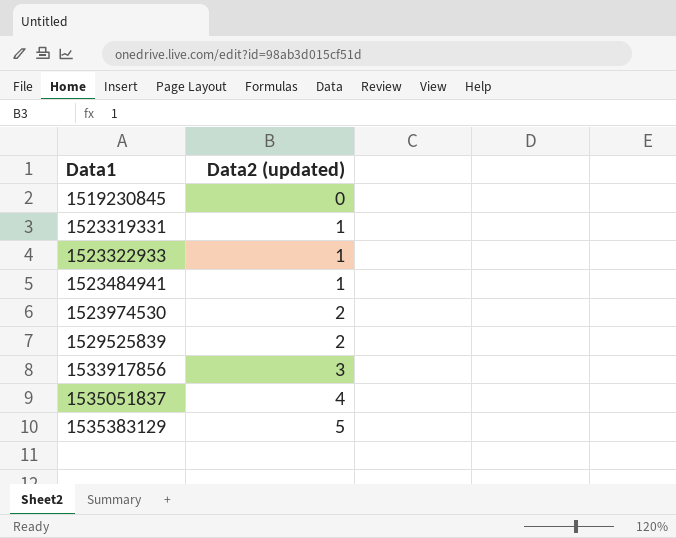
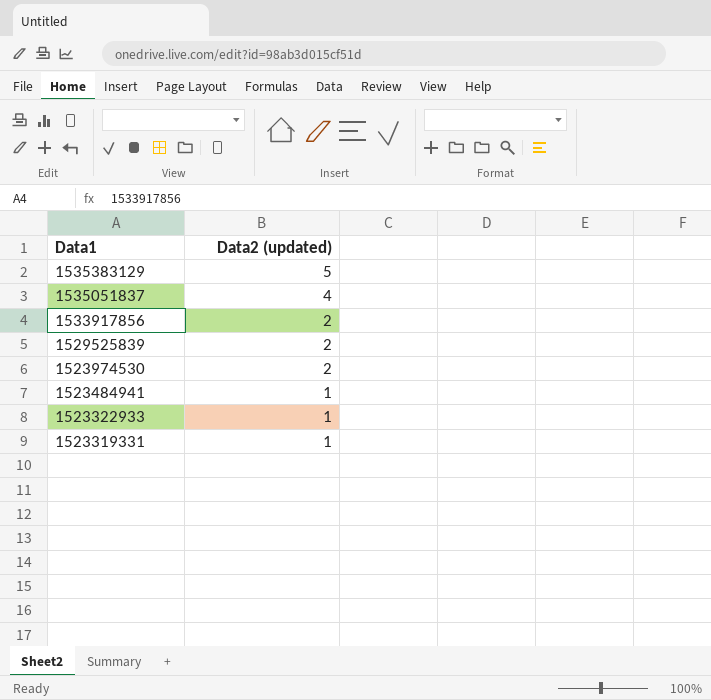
row order: Data1 ascending -> Data1 descending
row 1519230845: 0 -> none
1533917856 | Data2 (updated): 3 -> 2

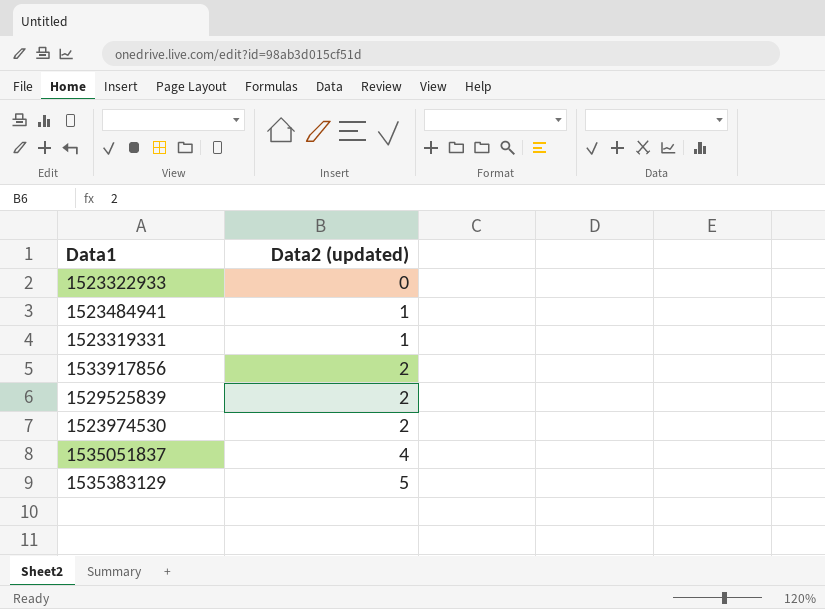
row order: Data1 descending -> Data2 (updated) ascending
1523322933 | Data2 (updated): 1 -> 0

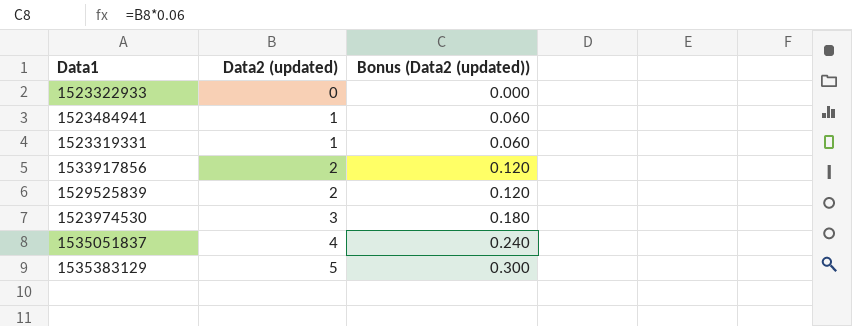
column Bonus (Data2 (updated)) | formula: none -> [Data2 (updated)] * 0.06
1523974530 | Data2 (updated): 2 -> 3

